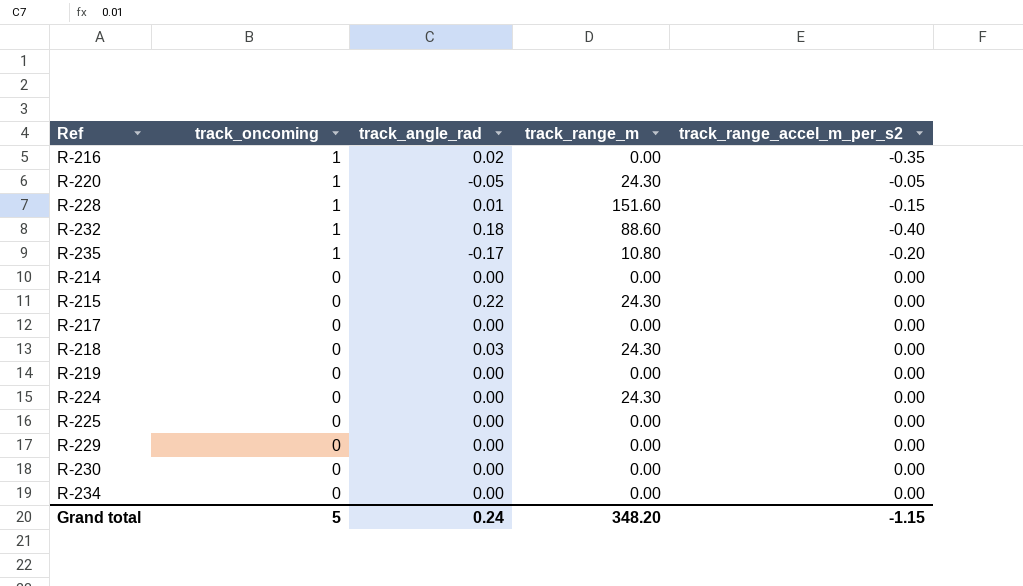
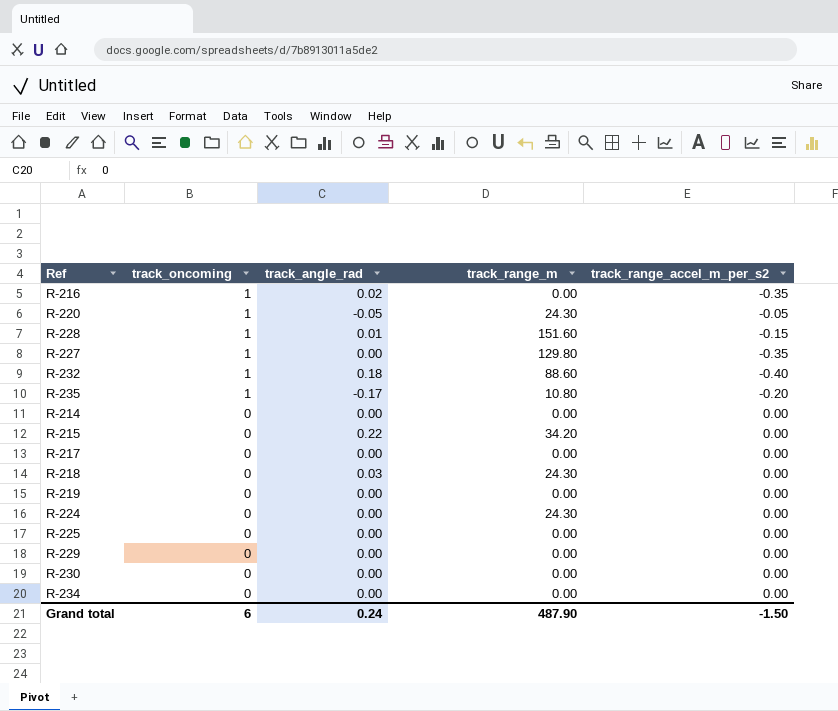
row R-227: none -> 1 | 0.00 | 129.80 | -0.35
R-215 | track_range_m: 24.30 -> 34.20
Grand total | track_oncoming: 5 -> 6
Grand total | track_range_m: 348.20 -> 487.90
Grand total | track_range_accel_m_per_s2: -1.15 -> -1.50

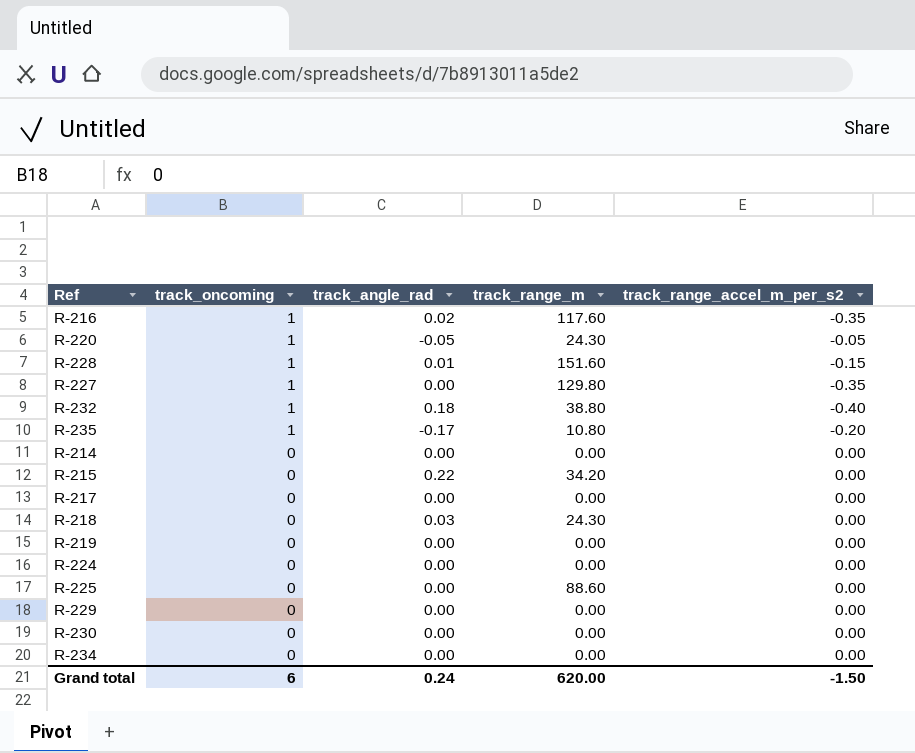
R-216 | track_range_m: 0.00 -> 117.60
R-232 | track_range_m: 88.60 -> 38.80
R-224 | track_range_m: 24.30 -> 0.00
R-225 | track_range_m: 0.00 -> 88.60
Grand total | track_range_m: 487.90 -> 620.00

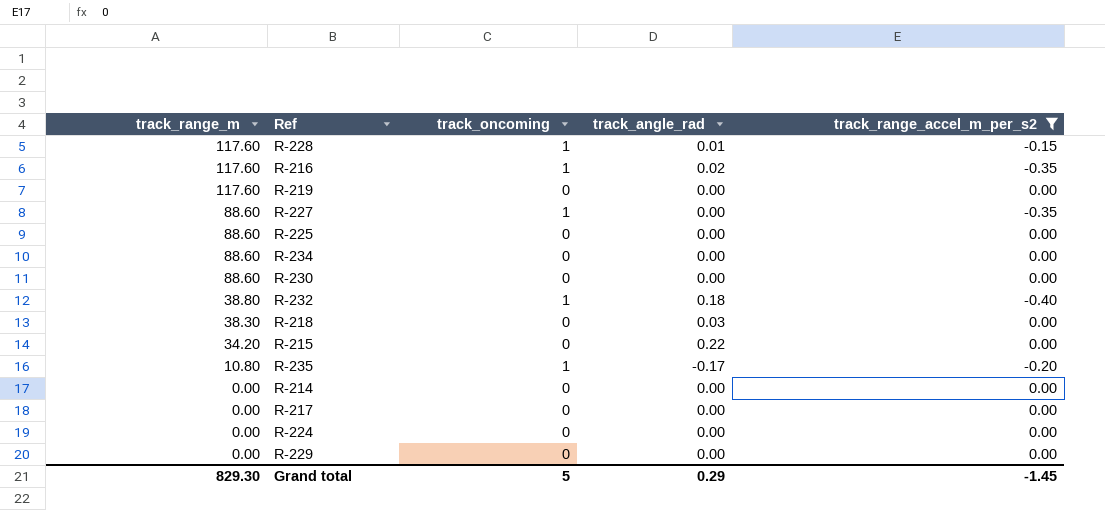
filter: none -> track_range_accel_m_per_s2 != -0.05
row order: track_oncoming descending -> track_range_m descending
column track_range_m | position: 4 -> 1
R-228 | track_range_m: 151.60 -> 117.60
R-219 | track_range_m: 0.00 -> 117.60
R-227 | track_range_m: 129.80 -> 88.60
R-234 | track_range_m: 0.00 -> 88.60
R-230 | track_range_m: 0.00 -> 88.60
R-218 | track_range_m: 24.30 -> 38.30
Grand total | track_range_m: 620.00 -> 829.30
Grand total | track_oncoming: 6 -> 5
Grand total | track_angle_rad: 0.24 -> 0.29
Grand total | track_range_accel_m_per_s2: -1.50 -> -1.45

